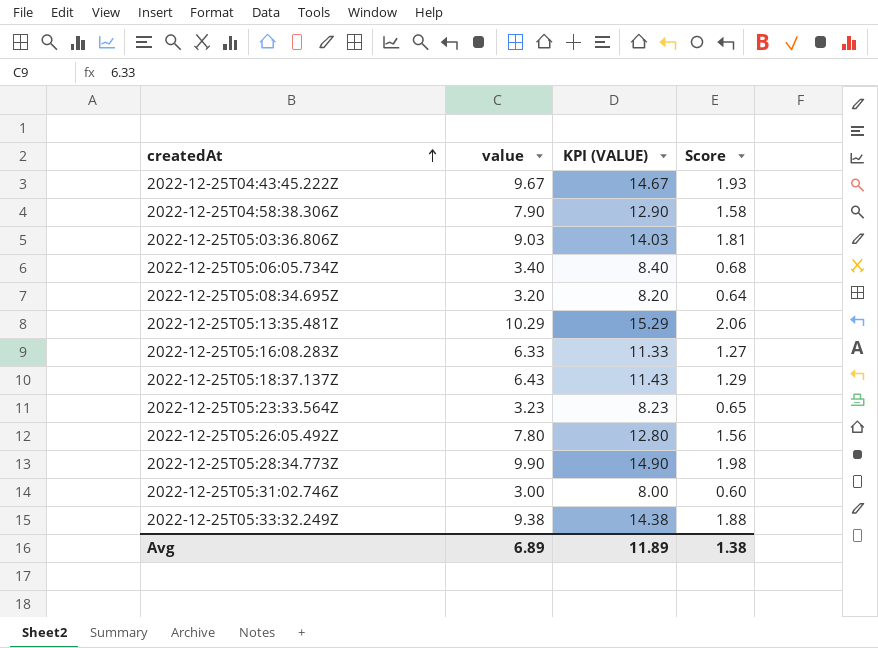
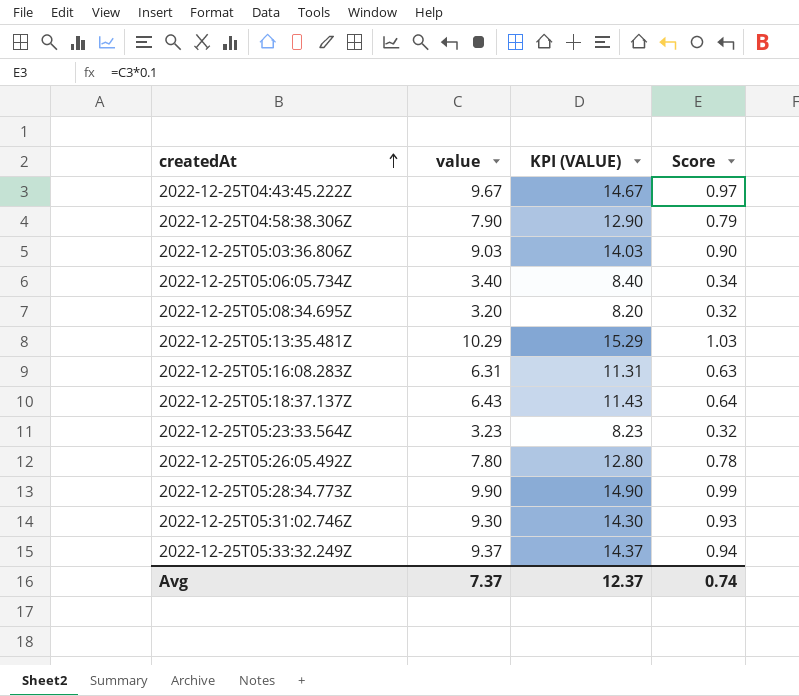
column Score | formula: [value] * 0.2 -> [value] * 0.1
2022-12-25T05:16:08.283Z | value: 6.33 -> 6.31
2022-12-25T05:16:08.283Z | KPI (VALUE): 11.33 -> 11.31
2022-12-25T05:31:02.746Z | value: 3.00 -> 9.30
2022-12-25T05:31:02.746Z | KPI (VALUE): 8.00 -> 14.30
2022-12-25T05:33:32.249Z | value: 9.38 -> 9.37
2022-12-25T05:33:32.249Z | KPI (VALUE): 14.38 -> 14.37
Avg | value: 6.89 -> 7.37
Avg | KPI (VALUE): 11.89 -> 12.37
Avg | Score: 1.38 -> 0.74

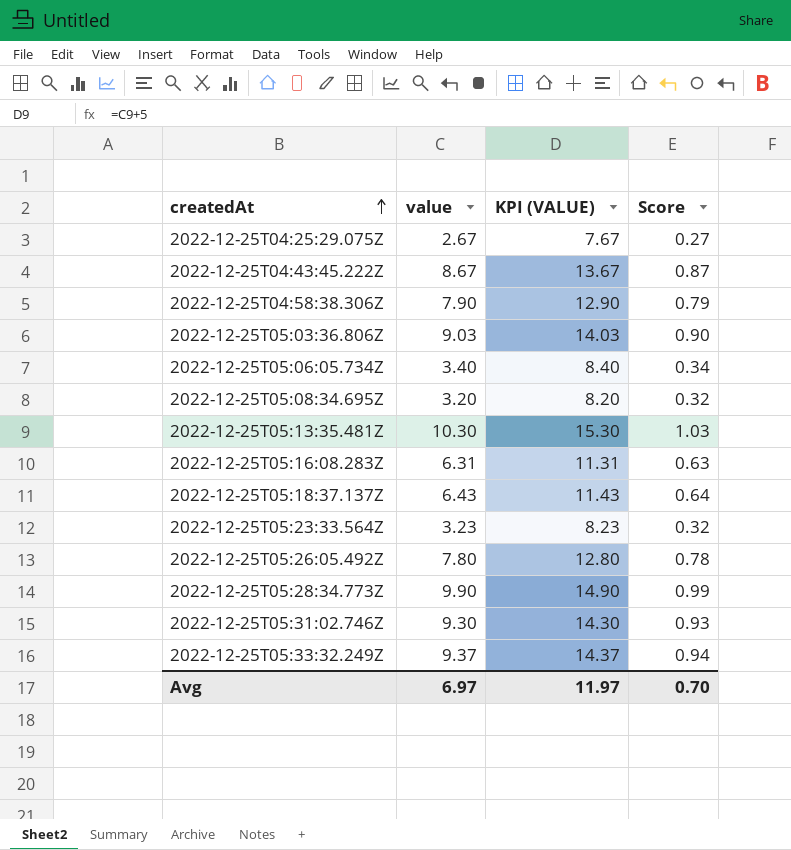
row 2022-12-25T04:25:29.075Z: none -> 2.67 | 7.67 | 0.27
2022-12-25T04:43:45.222Z | value: 9.67 -> 8.67
2022-12-25T04:43:45.222Z | KPI (VALUE): 14.67 -> 13.67
2022-12-25T04:43:45.222Z | Score: 0.97 -> 0.87
2022-12-25T05:13:35.481Z | value: 10.29 -> 10.30
2022-12-25T05:13:35.481Z | KPI (VALUE): 15.29 -> 15.30
Avg | value: 7.37 -> 6.97
Avg | KPI (VALUE): 12.37 -> 11.97
Avg | Score: 0.74 -> 0.70

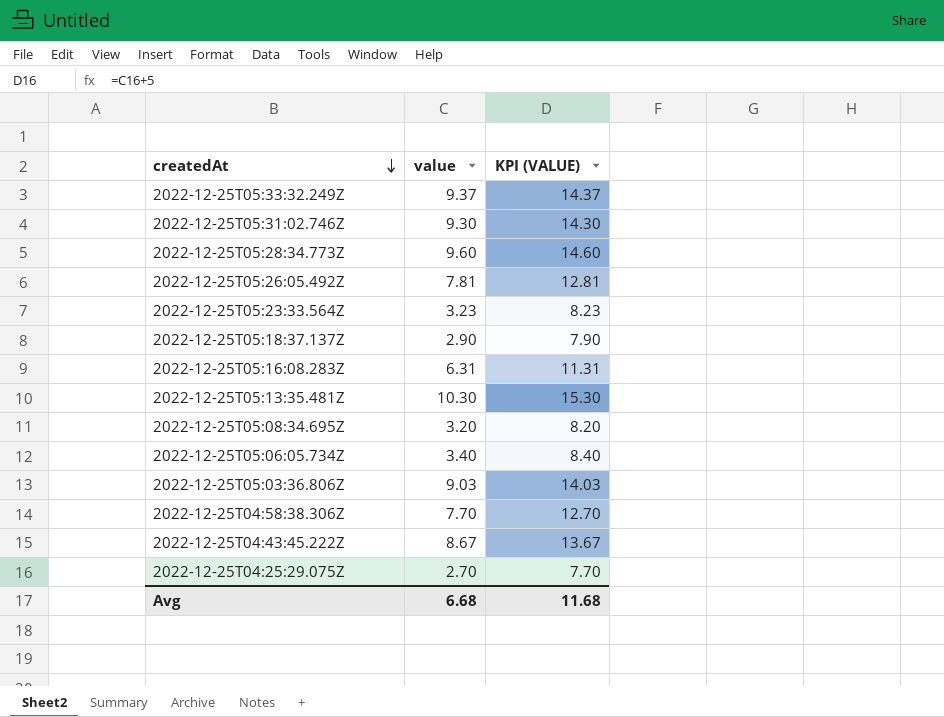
row order: createdAt ascending -> createdAt descending
column Score | formula: [value] * 0.1 -> none
2022-12-25T05:28:34.773Z | value: 9.90 -> 9.60
2022-12-25T05:28:34.773Z | KPI (VALUE): 14.90 -> 14.60
2022-12-25T05:26:05.492Z | value: 7.80 -> 7.81
2022-12-25T05:26:05.492Z | KPI (VALUE): 12.80 -> 12.81
2022-12-25T05:18:37.137Z | value: 6.43 -> 2.90
2022-12-25T05:18:37.137Z | KPI (VALUE): 11.43 -> 7.90
2022-12-25T04:58:38.306Z | value: 7.90 -> 7.70
2022-12-25T04:58:38.306Z | KPI (VALUE): 12.90 -> 12.70
2022-12-25T04:25:29.075Z | value: 2.67 -> 2.70
2022-12-25T04:25:29.075Z | KPI (VALUE): 7.67 -> 7.70
Avg | value: 6.97 -> 6.68
Avg | KPI (VALUE): 11.97 -> 11.68

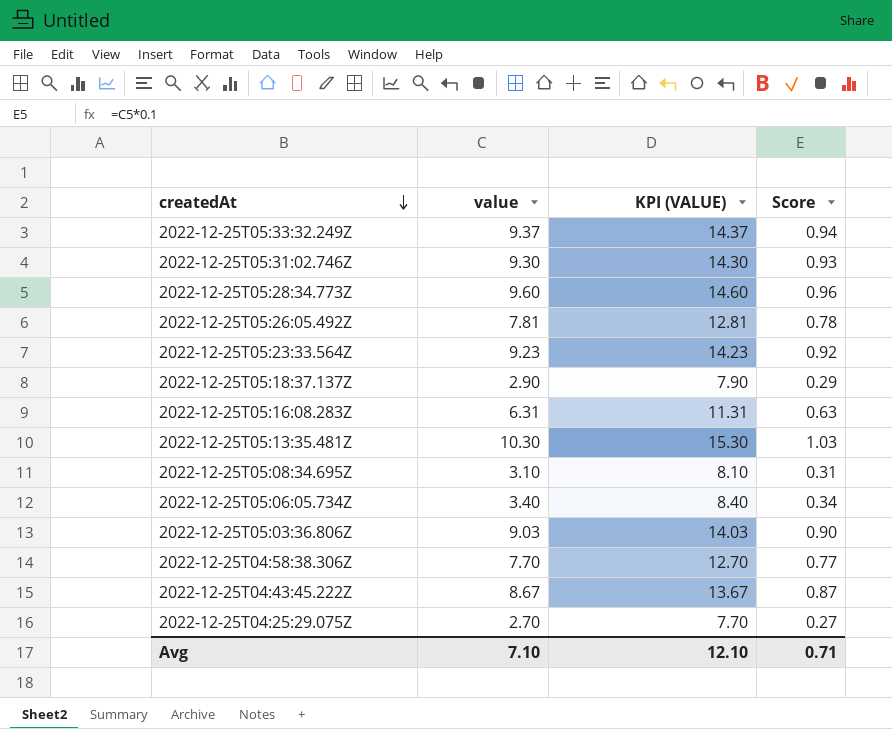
column Score | formula: none -> [value] * 0.1
2022-12-25T05:23:33.564Z | value: 3.23 -> 9.23
2022-12-25T05:23:33.564Z | KPI (VALUE): 8.23 -> 14.23
2022-12-25T05:08:34.695Z | value: 3.20 -> 3.10
2022-12-25T05:08:34.695Z | KPI (VALUE): 8.20 -> 8.10
Avg | value: 6.68 -> 7.10
Avg | KPI (VALUE): 11.68 -> 12.10

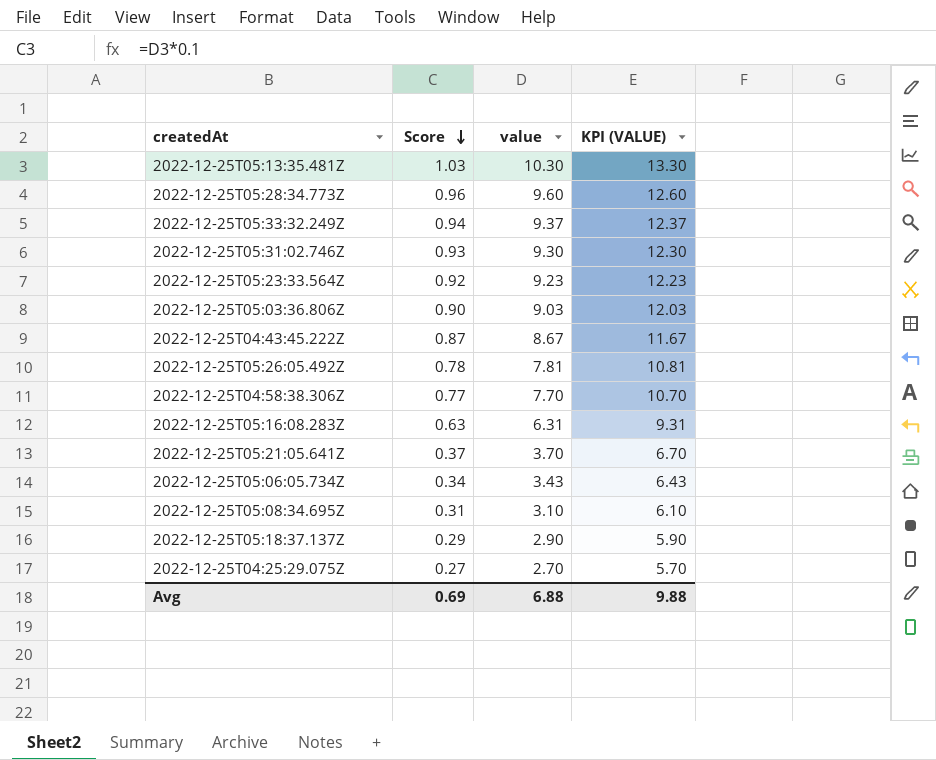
row order: createdAt descending -> Score descending
column Score | position: 4 -> 2
column KPI (VALUE) | formula: [value] + 5 -> [value] + 3
row 2022-12-25T05:21:05.641Z: none -> 0.37 | 3.70 | 6.70
2022-12-25T05:06:05.734Z | value: 3.40 -> 3.43
Avg | Score: 0.71 -> 0.69
Avg | value: 7.10 -> 6.88
Avg | KPI (VALUE): 12.10 -> 9.88

